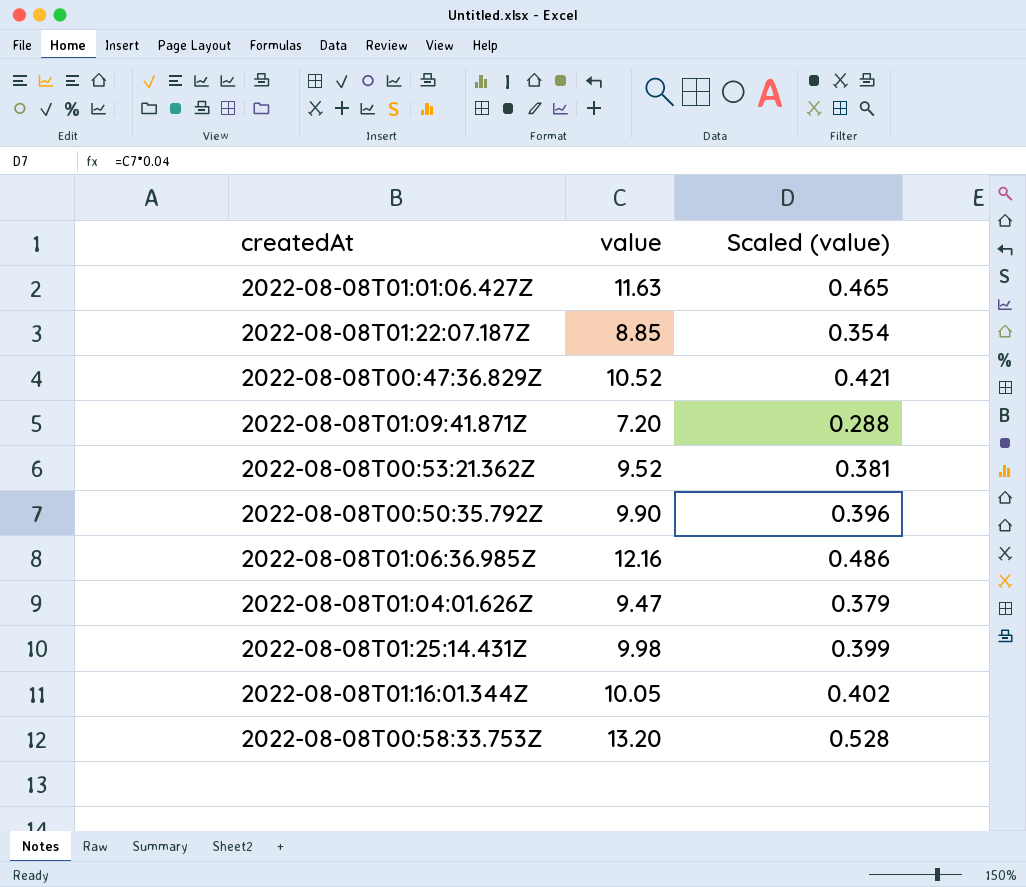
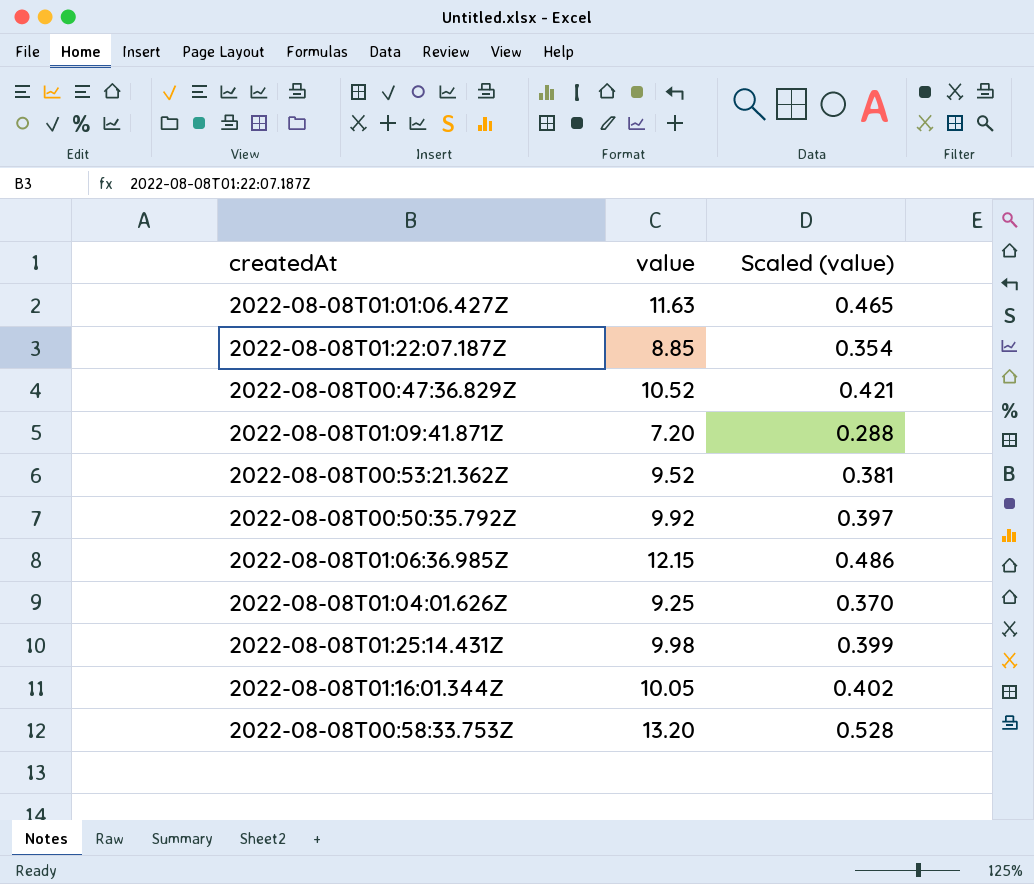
2022-08-08T00:50:35.792Z | value: 9.90 -> 9.92
2022-08-08T00:50:35.792Z | Scaled (value): 0.396 -> 0.397
2022-08-08T01:06:36.985Z | value: 12.16 -> 12.15
2022-08-08T01:04:01.626Z | value: 9.47 -> 9.25
2022-08-08T01:04:01.626Z | Scaled (value): 0.379 -> 0.370

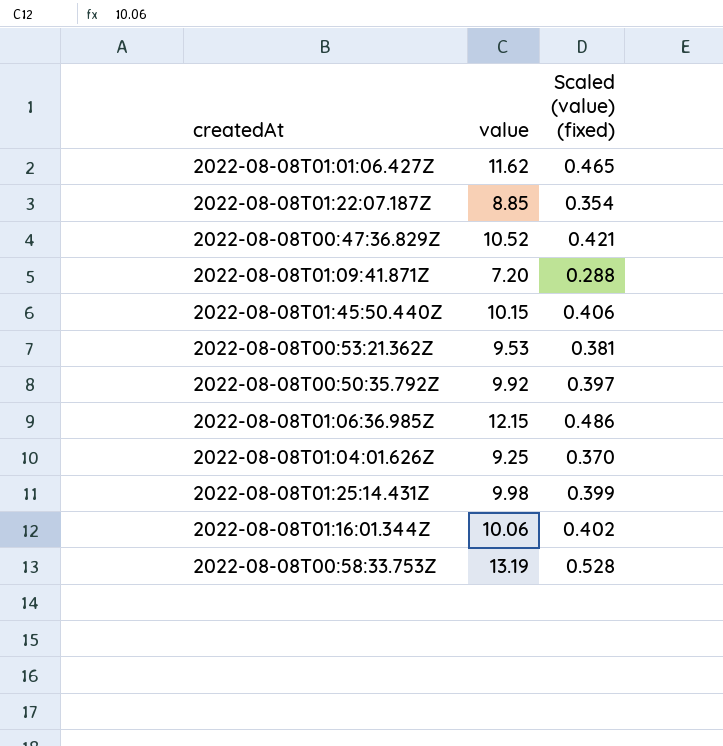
column name: Scaled (value) -> Scaled (value) (fixed)
2022-08-08T01:01:06.427Z | value: 11.63 -> 11.62
row 2022-08-08T01:45:50.440Z: none -> 10.15 | 0.406
2022-08-08T00:53:21.362Z | value: 9.52 -> 9.53
2022-08-08T01:16:01.344Z | value: 10.05 -> 10.06
2022-08-08T00:58:33.753Z | value: 13.20 -> 13.19

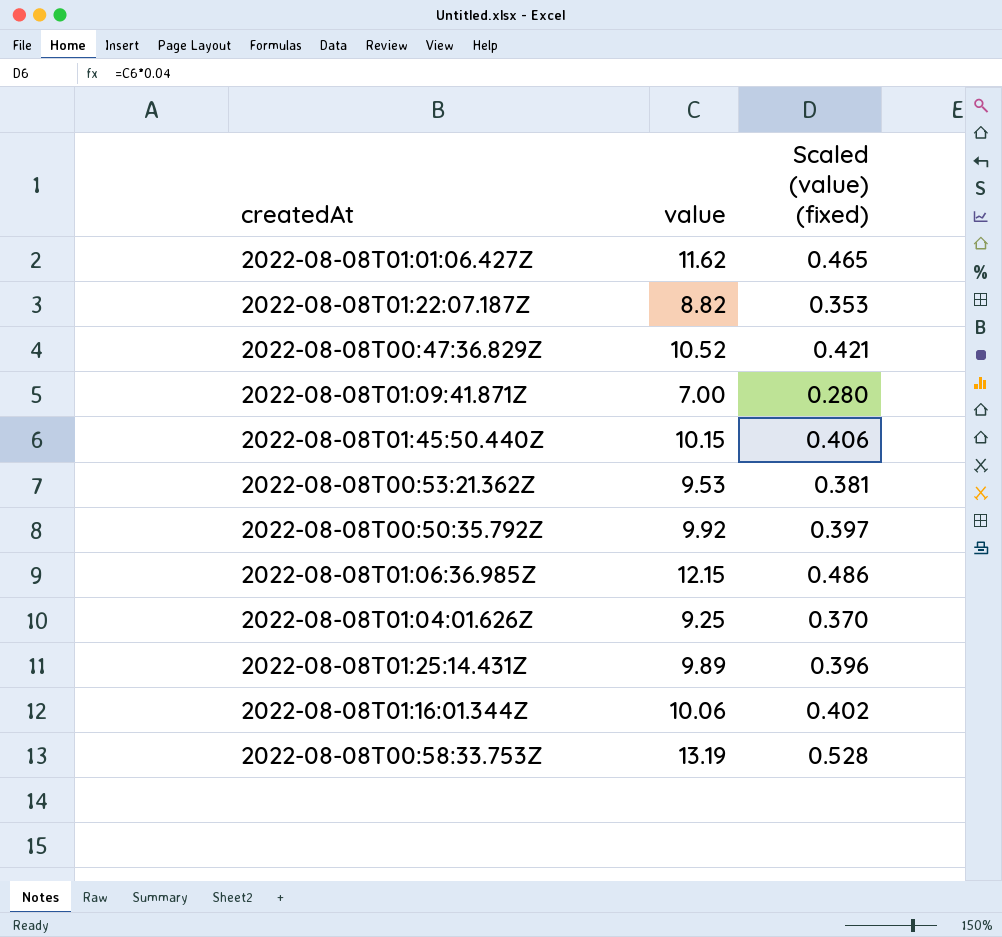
2022-08-08T01:22:07.187Z | value: 8.85 -> 8.82
2022-08-08T01:22:07.187Z | Scaled (value) (fixed): 0.354 -> 0.353
2022-08-08T01:09:41.871Z | value: 7.20 -> 7.00
2022-08-08T01:09:41.871Z | Scaled (value) (fixed): 0.288 -> 0.280
2022-08-08T01:25:14.431Z | value: 9.98 -> 9.89
2022-08-08T01:25:14.431Z | Scaled (value) (fixed): 0.399 -> 0.396

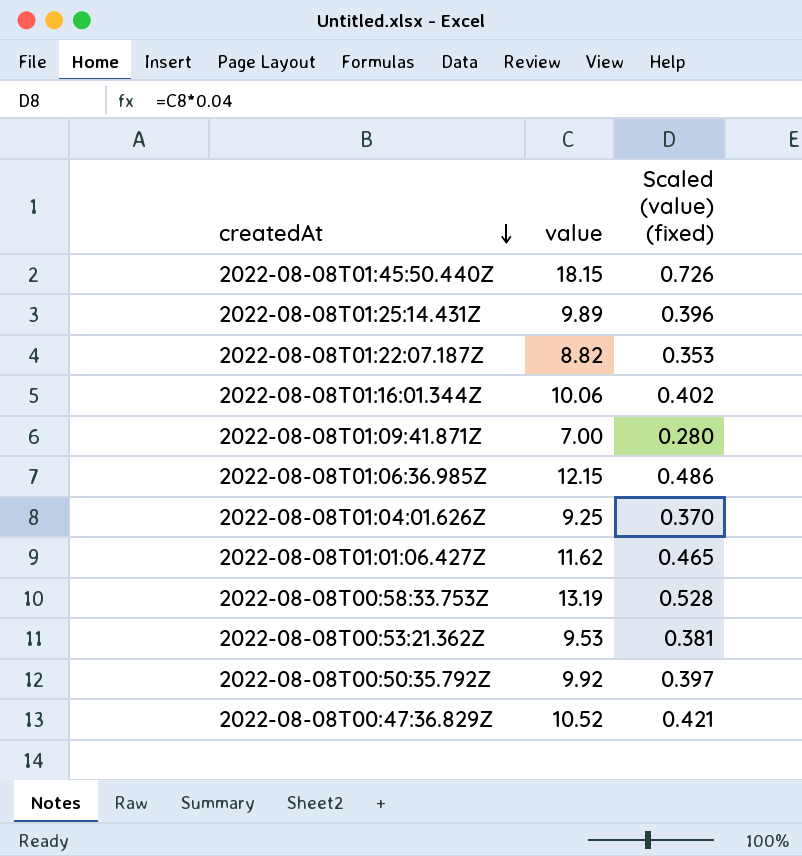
row order: none -> createdAt descending
2022-08-08T01:45:50.440Z | value: 10.15 -> 18.15
2022-08-08T01:45:50.440Z | Scaled (value) (fixed): 0.406 -> 0.726

